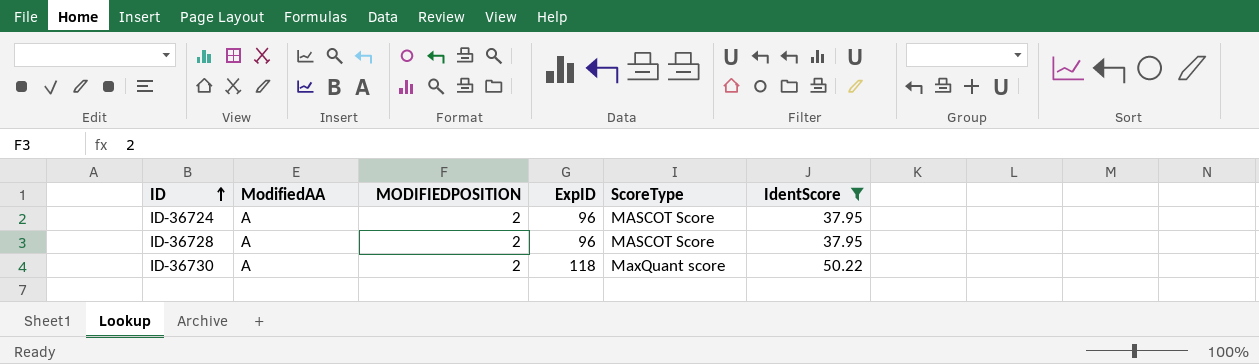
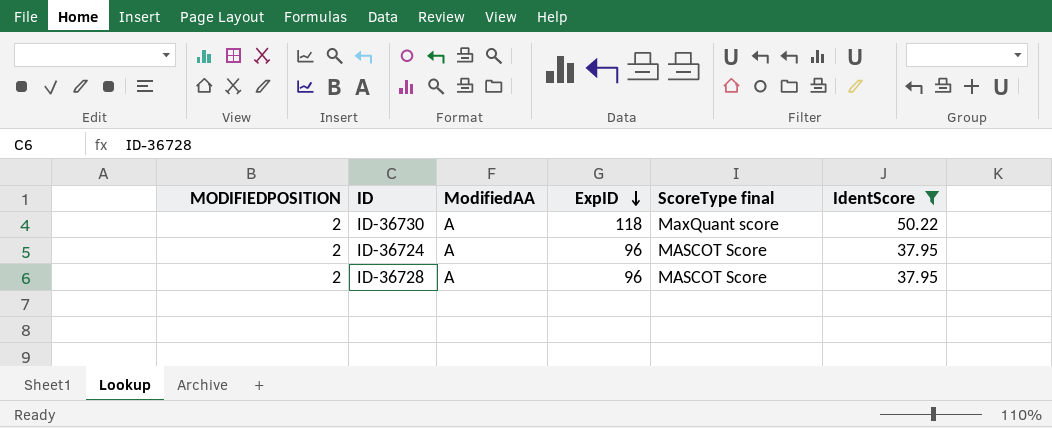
row order: ID ascending -> ExpID descending
column MODIFIEDPOSITION | position: 3 -> 1
column name: ScoreType -> ScoreType final

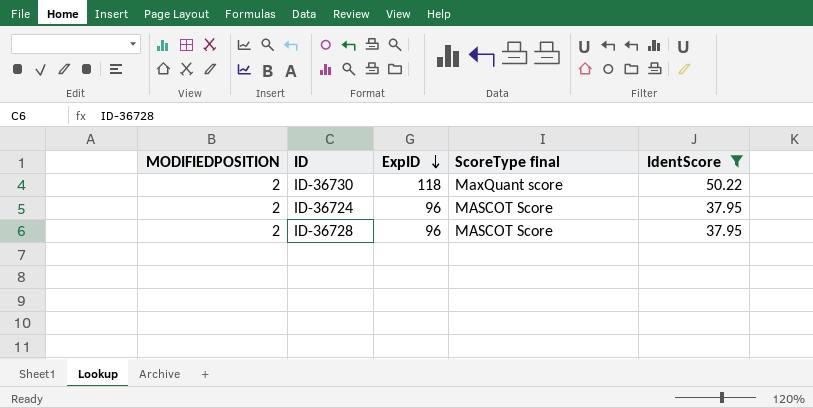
column ModifiedAA | position: 3 -> none

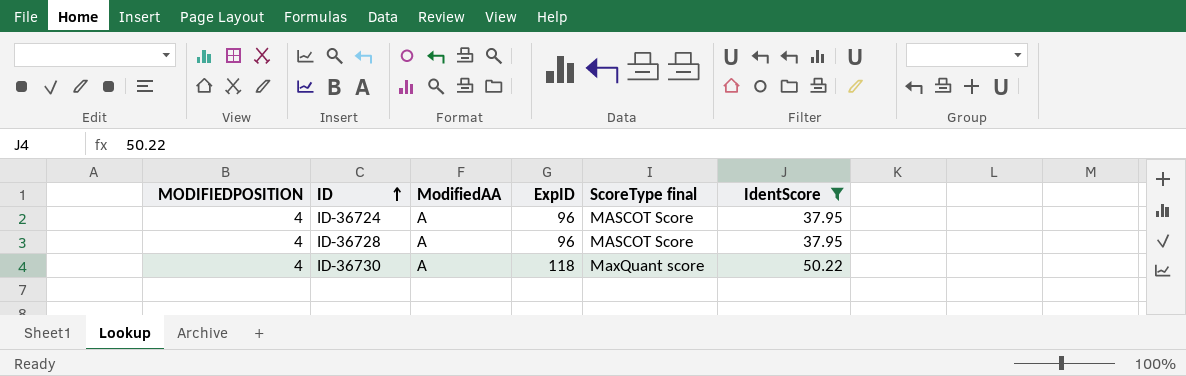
row order: ExpID descending -> ID ascending
column ModifiedAA | position: none -> 3
ID-36724 | MODIFIEDPOSITION: 2 -> 4
ID-36728 | MODIFIEDPOSITION: 2 -> 4
ID-36730 | MODIFIEDPOSITION: 2 -> 4

